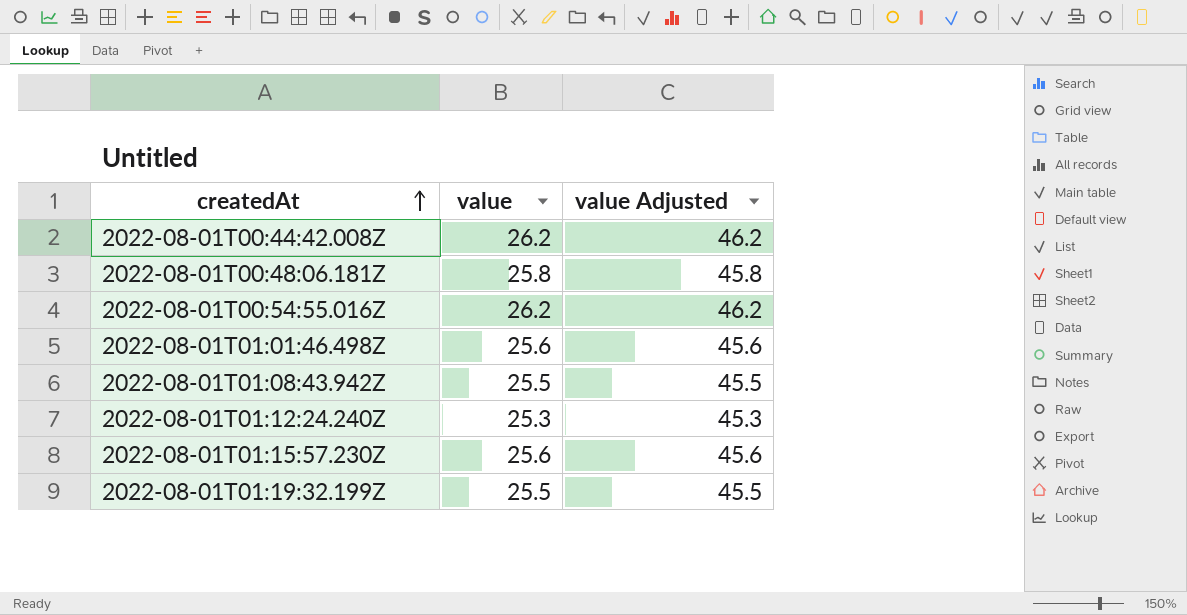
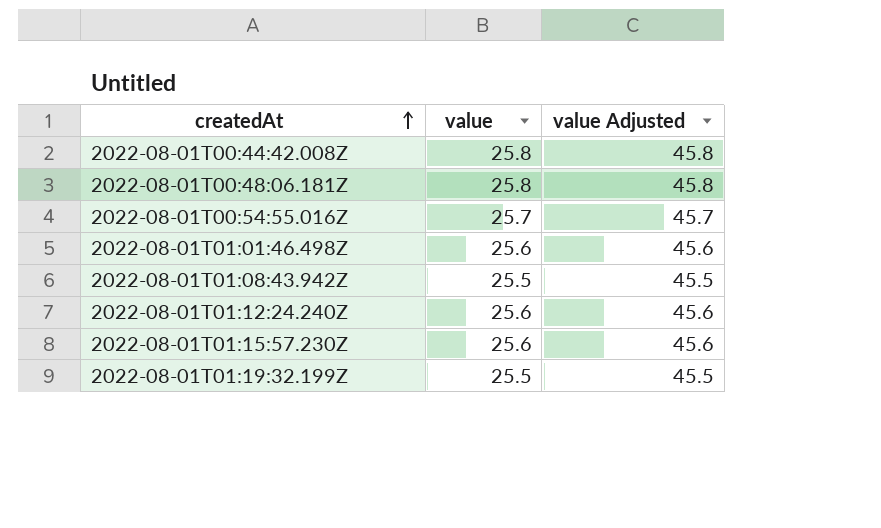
2022-08-01T00:44:42.008Z | value: 26.2 -> 25.8
2022-08-01T00:44:42.008Z | value Adjusted: 46.2 -> 45.8
2022-08-01T00:54:55.016Z | value: 26.2 -> 25.7
2022-08-01T00:54:55.016Z | value Adjusted: 46.2 -> 45.7
2022-08-01T01:12:24.240Z | value: 25.3 -> 25.6
2022-08-01T01:12:24.240Z | value Adjusted: 45.3 -> 45.6

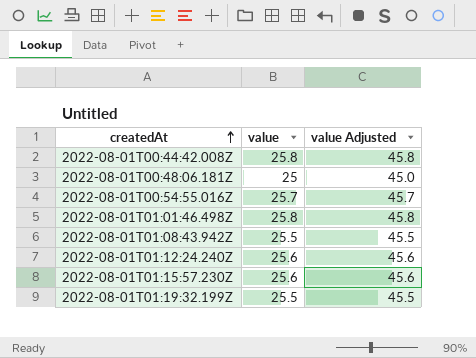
2022-08-01T00:48:06.181Z | value: 25.8 -> 25
2022-08-01T00:48:06.181Z | value Adjusted: 45.8 -> 45.0
2022-08-01T01:01:46.498Z | value: 25.6 -> 25.8
2022-08-01T01:01:46.498Z | value Adjusted: 45.6 -> 45.8

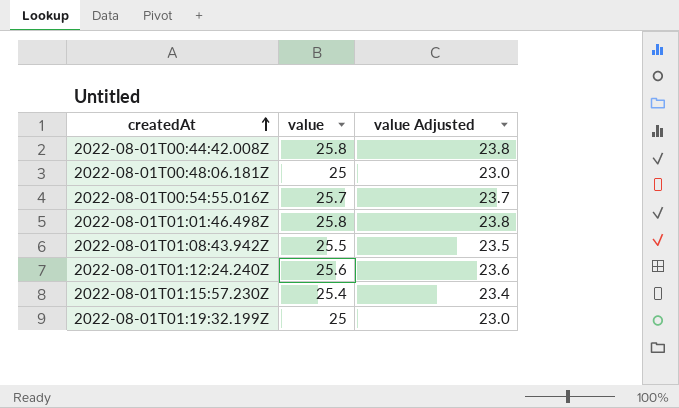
column value Adjusted | formula: [value] + 20 -> [value] - 2
2022-08-01T01:15:57.230Z | value: 25.6 -> 25.4
2022-08-01T01:19:32.199Z | value: 25.5 -> 25

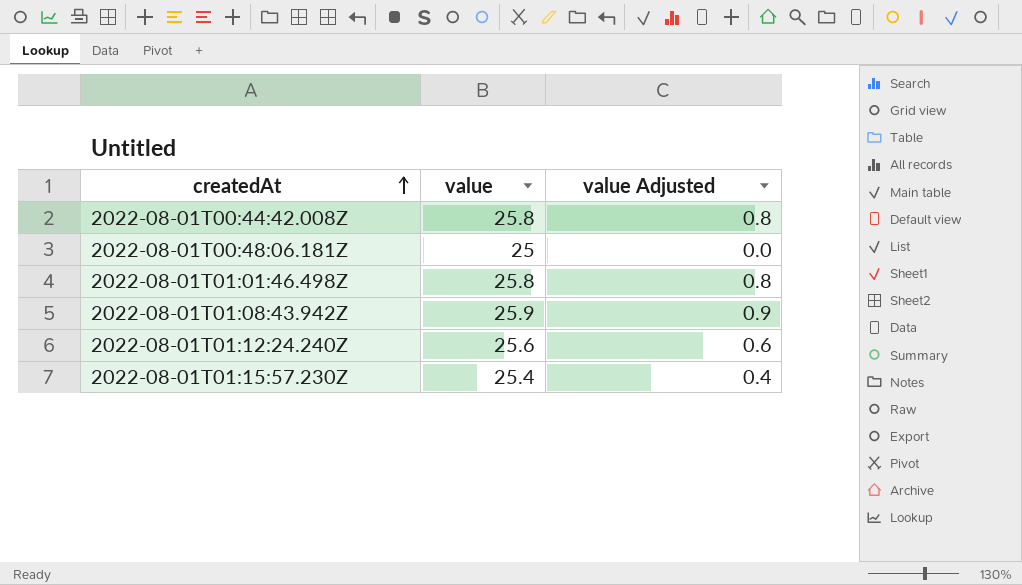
column value Adjusted | formula: [value] - 2 -> [value] - 25
row 2022-08-01T00:54:55.016Z: 25.7 | 23.7 -> none
row 2022-08-01T01:19:32.199Z: 25 | 23.0 -> none
2022-08-01T01:08:43.942Z | value: 25.5 -> 25.9

